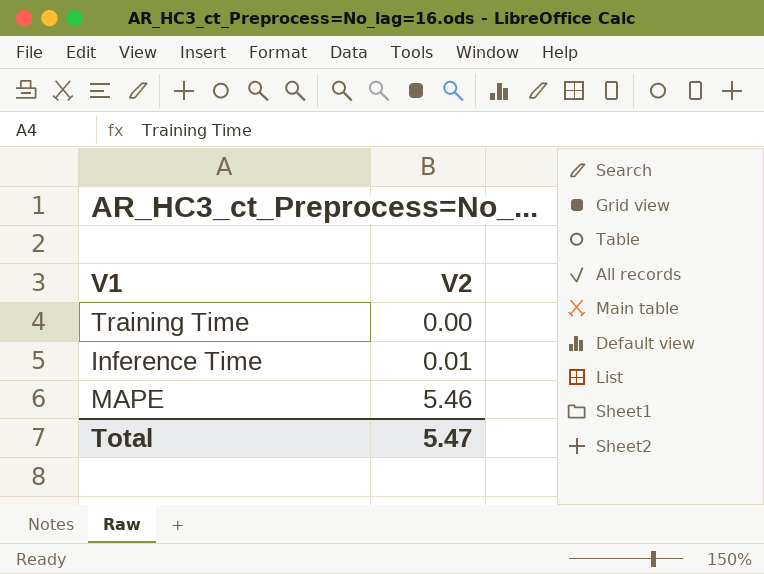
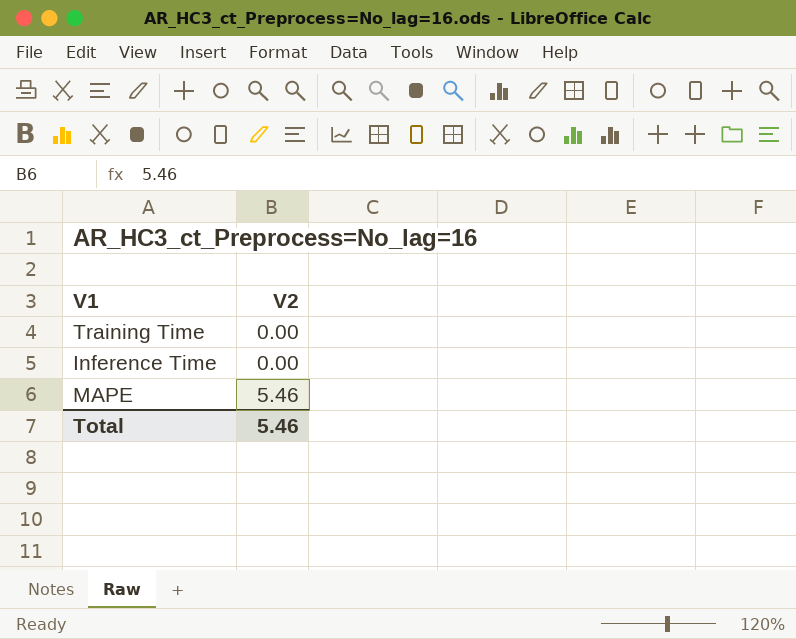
Inference Time | V2: 0.01 -> 0.00
Total | V2: 5.47 -> 5.46

